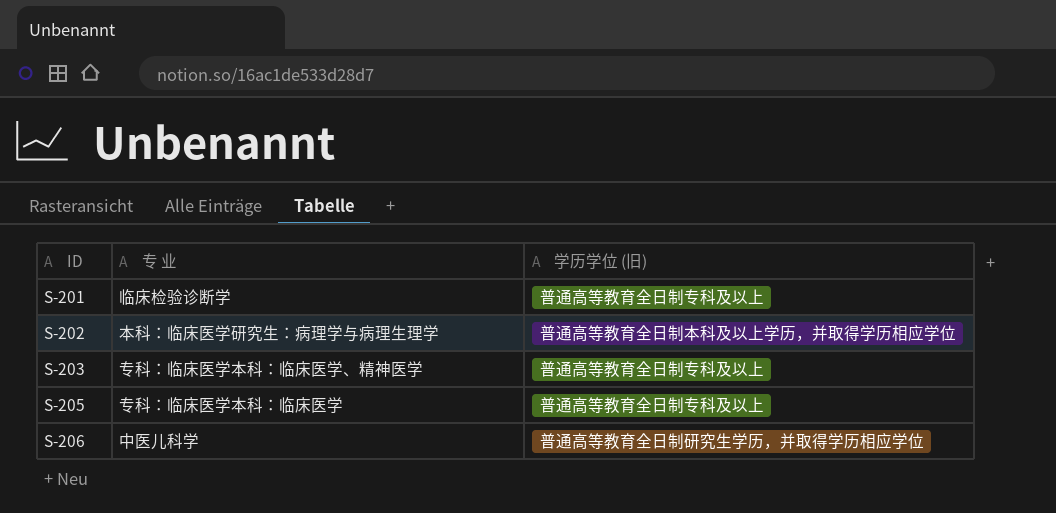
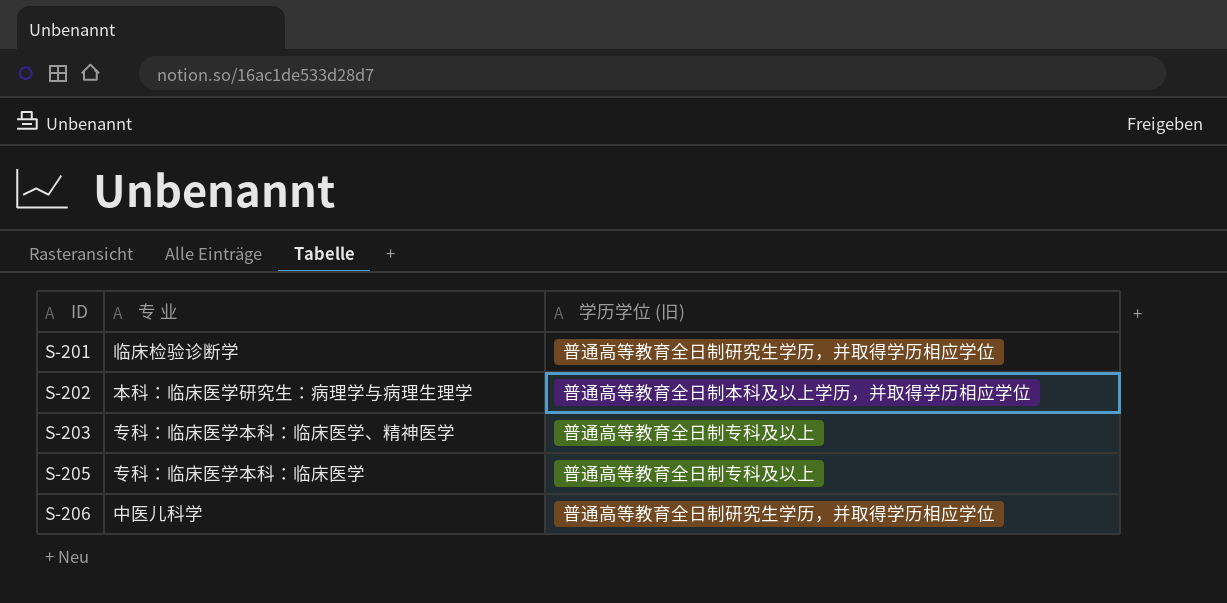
S-201 | 学历学位 (旧): 普通高等教育全日制专科及以上 -> 普通高等教育全日制研究生学历，并取得学历相应学位

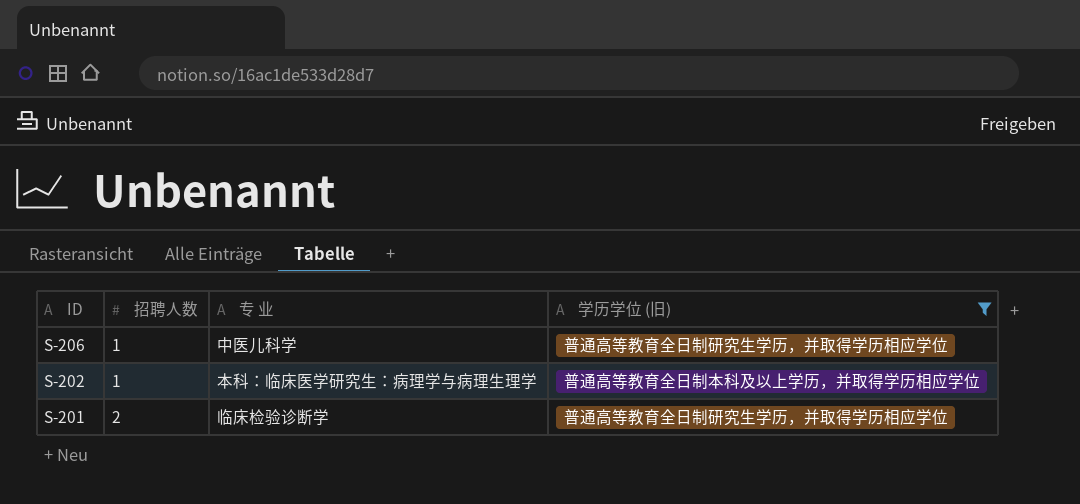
filter: none -> 学历学位 (旧) != 普通高等教育全日制专科及以上
row order: ID ascending -> ID descending
column 招聘人数 | position: none -> 2

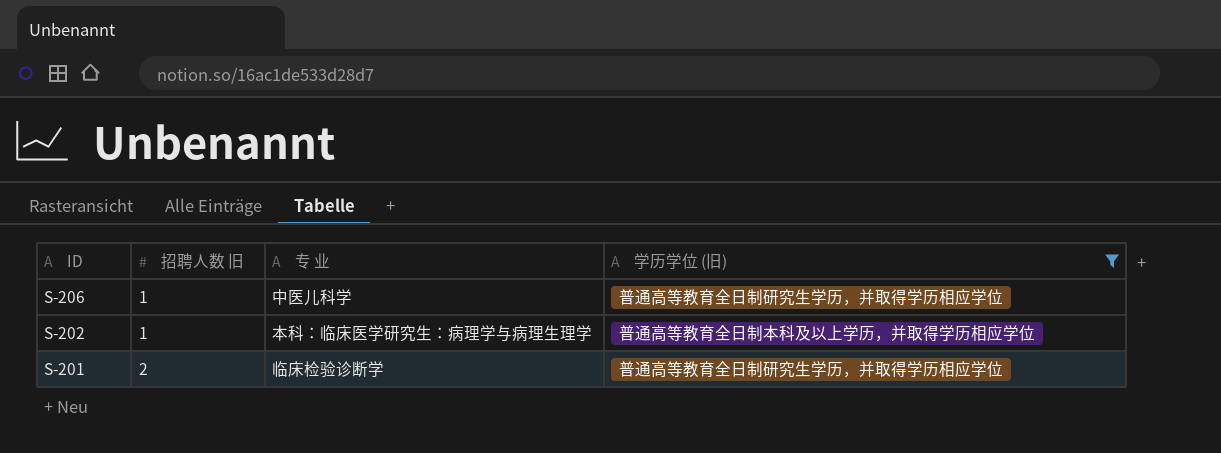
column name: 招聘人数 -> 招聘人数 旧

